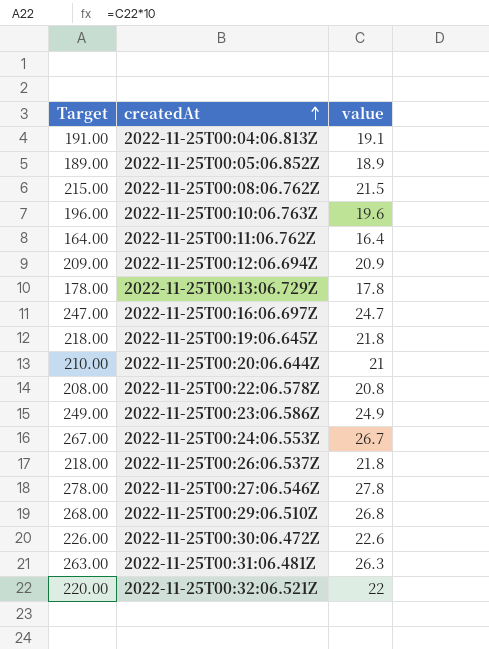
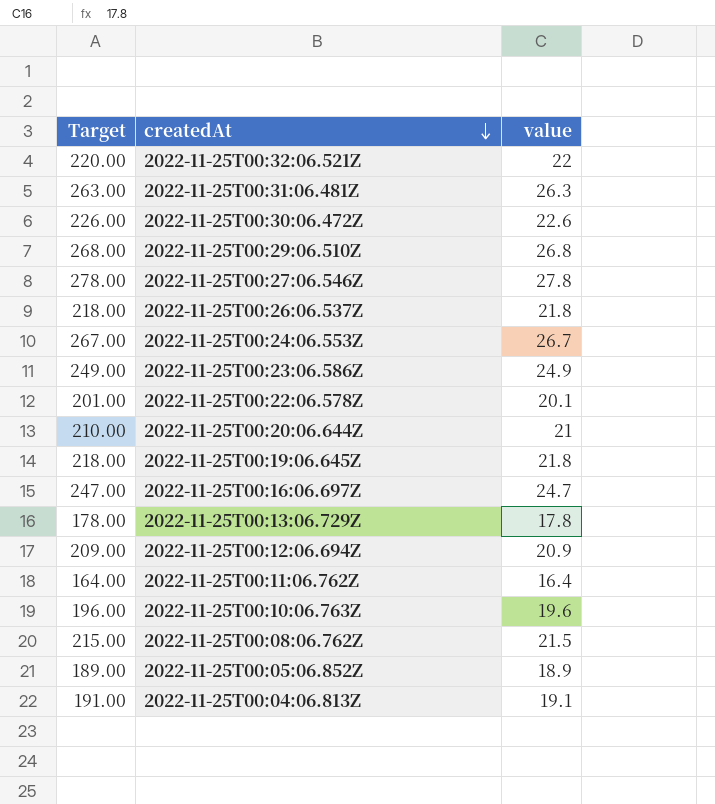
row order: createdAt ascending -> createdAt descending
2022-11-25T00:22:06.578Z | Target: 208.00 -> 201.00
2022-11-25T00:22:06.578Z | value: 20.8 -> 20.1

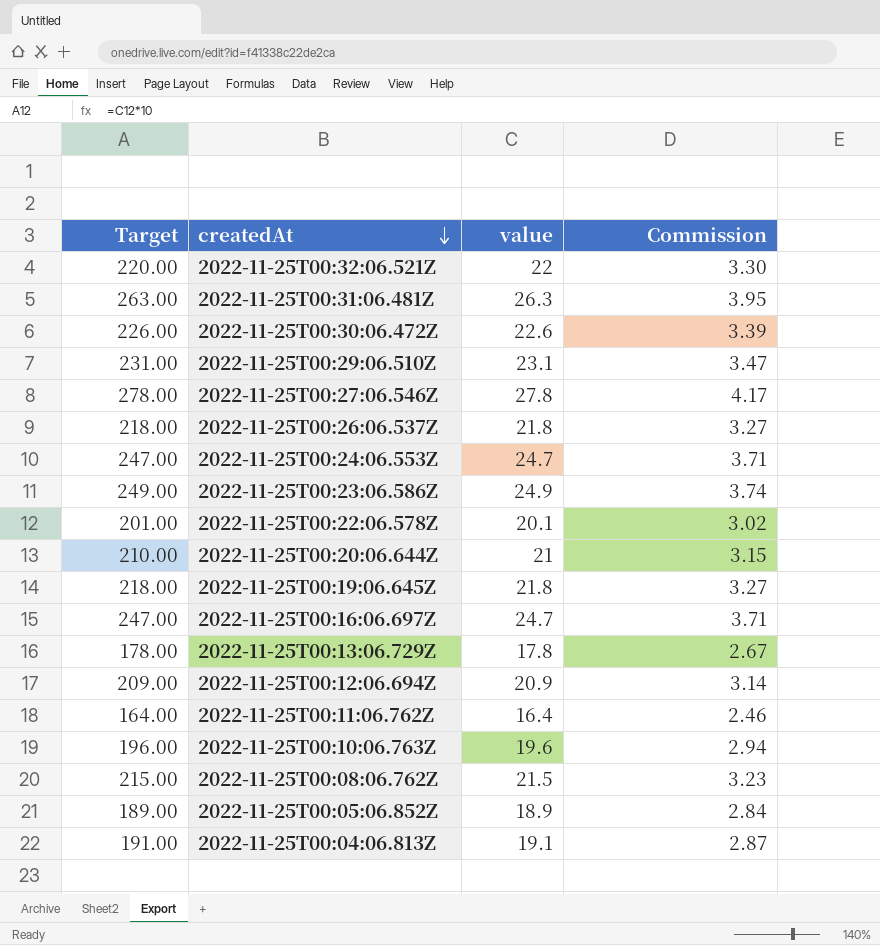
column Commission | formula: none -> [value] * 0.15
2022-11-25T00:29:06.510Z | Target: 268.00 -> 231.00
2022-11-25T00:29:06.510Z | value: 26.8 -> 23.1
2022-11-25T00:24:06.553Z | Target: 267.00 -> 247.00
2022-11-25T00:24:06.553Z | value: 26.7 -> 24.7

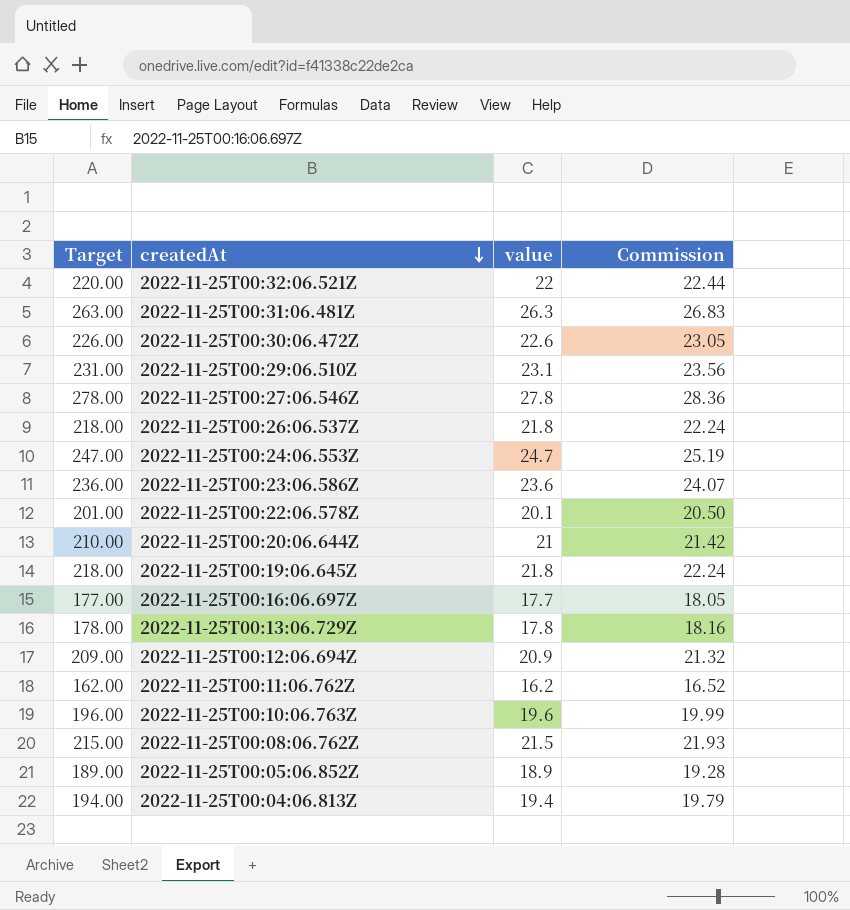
column Commission | formula: [value] * 0.15 -> [value] * 1.02
2022-11-25T00:23:06.586Z | Target: 249.00 -> 236.00
2022-11-25T00:23:06.586Z | value: 24.9 -> 23.6
2022-11-25T00:16:06.697Z | Target: 247.00 -> 177.00
2022-11-25T00:16:06.697Z | value: 24.7 -> 17.7
2022-11-25T00:11:06.762Z | Target: 164.00 -> 162.00
2022-11-25T00:11:06.762Z | value: 16.4 -> 16.2
2022-11-25T00:04:06.813Z | Target: 191.00 -> 194.00
2022-11-25T00:04:06.813Z | value: 19.1 -> 19.4

